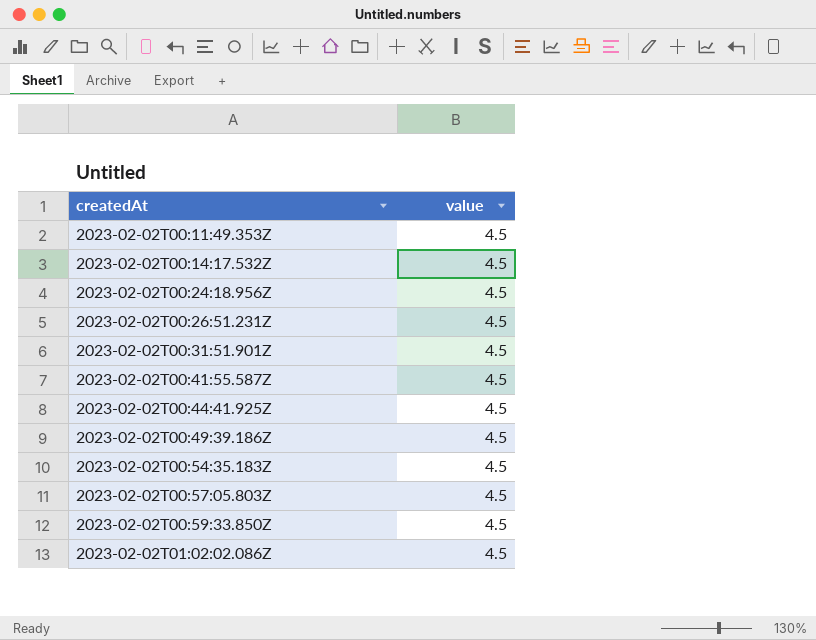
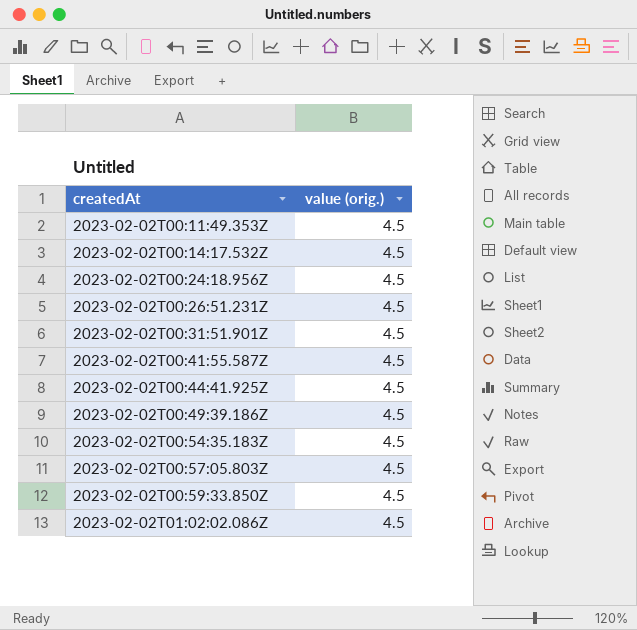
column name: value -> value (orig.)

